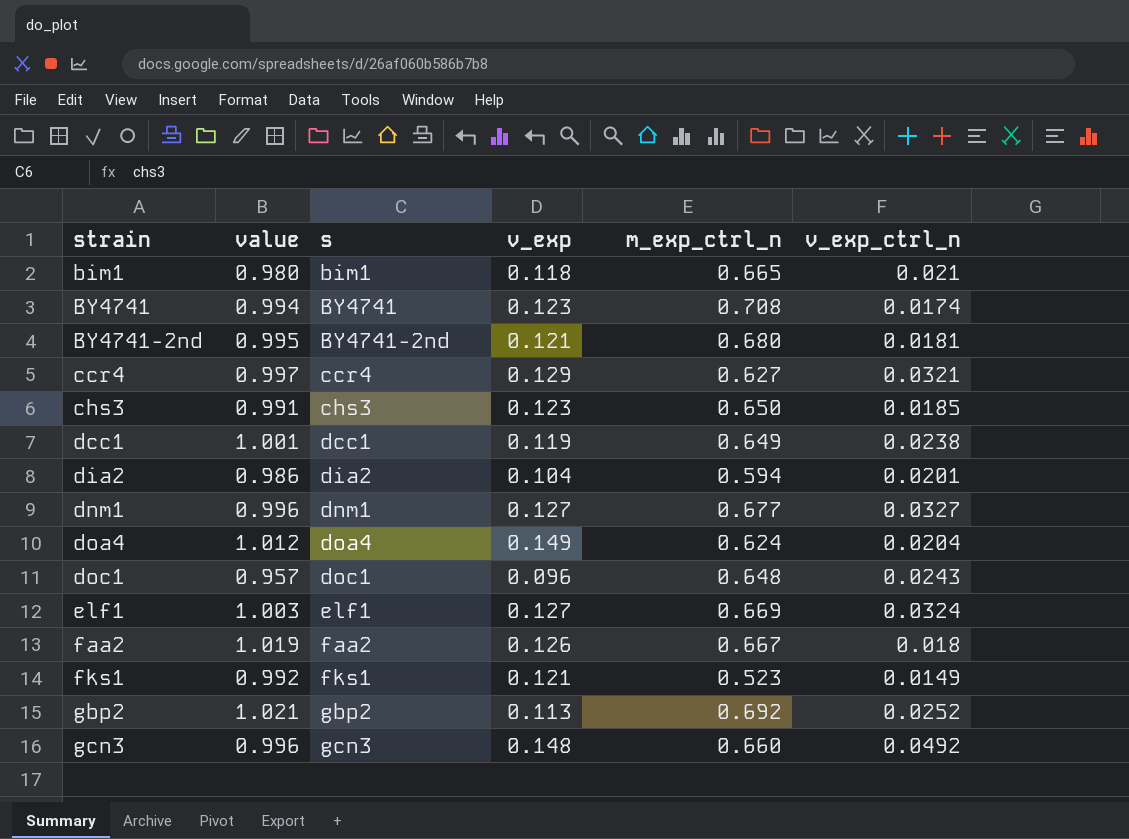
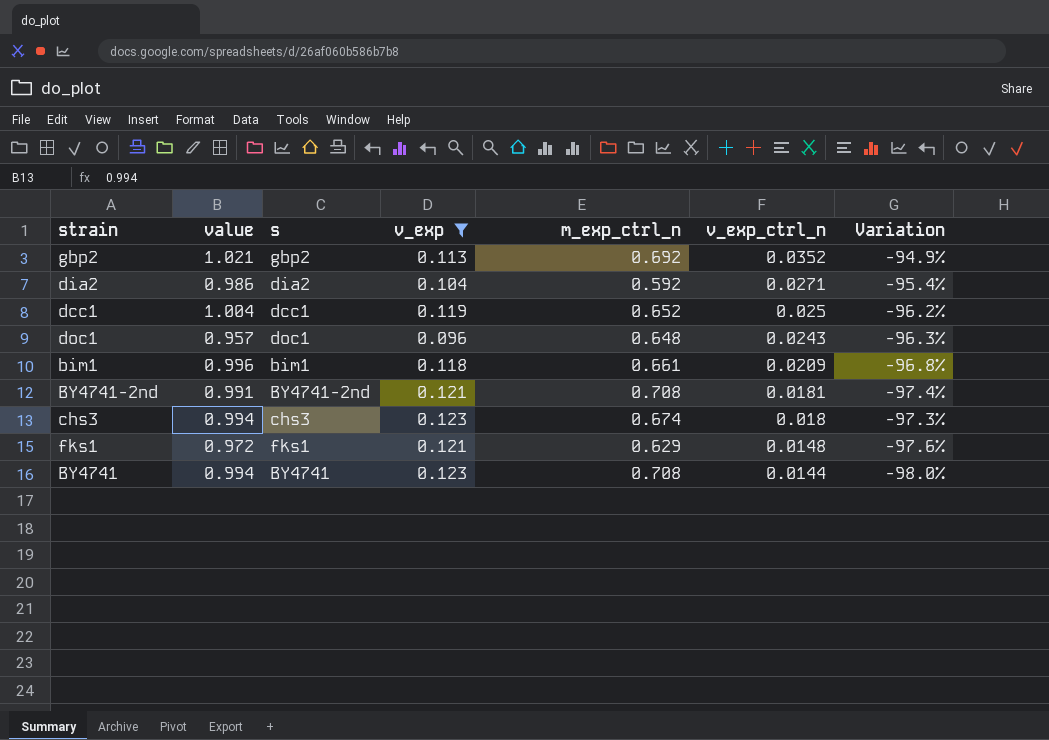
filter: none -> v_exp <= 0.123
row order: strain ascending -> v_exp_ctrl_n descending
column Variation | formula: none -> ([v_exp_ctrl_n] - [m_exp_ctrl_n]) / [m_exp_ctrl_n]
gbp2 | v_exp_ctrl_n: 0.0252 -> 0.0352
dia2 | m_exp_ctrl_n: 0.594 -> 0.592
dia2 | v_exp_ctrl_n: 0.0201 -> 0.0271
dcc1 | value: 1.001 -> 1.004
dcc1 | m_exp_ctrl_n: 0.649 -> 0.652
dcc1 | v_exp_ctrl_n: 0.0238 -> 0.025
bim1 | value: 0.980 -> 0.996
bim1 | m_exp_ctrl_n: 0.665 -> 0.661
bim1 | v_exp_ctrl_n: 0.021 -> 0.0209
BY4741-2nd | value: 0.995 -> 0.991
BY4741-2nd | m_exp_ctrl_n: 0.680 -> 0.708
chs3 | value: 0.991 -> 0.994
chs3 | m_exp_ctrl_n: 0.650 -> 0.674
chs3 | v_exp_ctrl_n: 0.0185 -> 0.018
fks1 | value: 0.992 -> 0.972
fks1 | m_exp_ctrl_n: 0.523 -> 0.629
fks1 | v_exp_ctrl_n: 0.0149 -> 0.0148
BY4741 | v_exp_ctrl_n: 0.0174 -> 0.0144

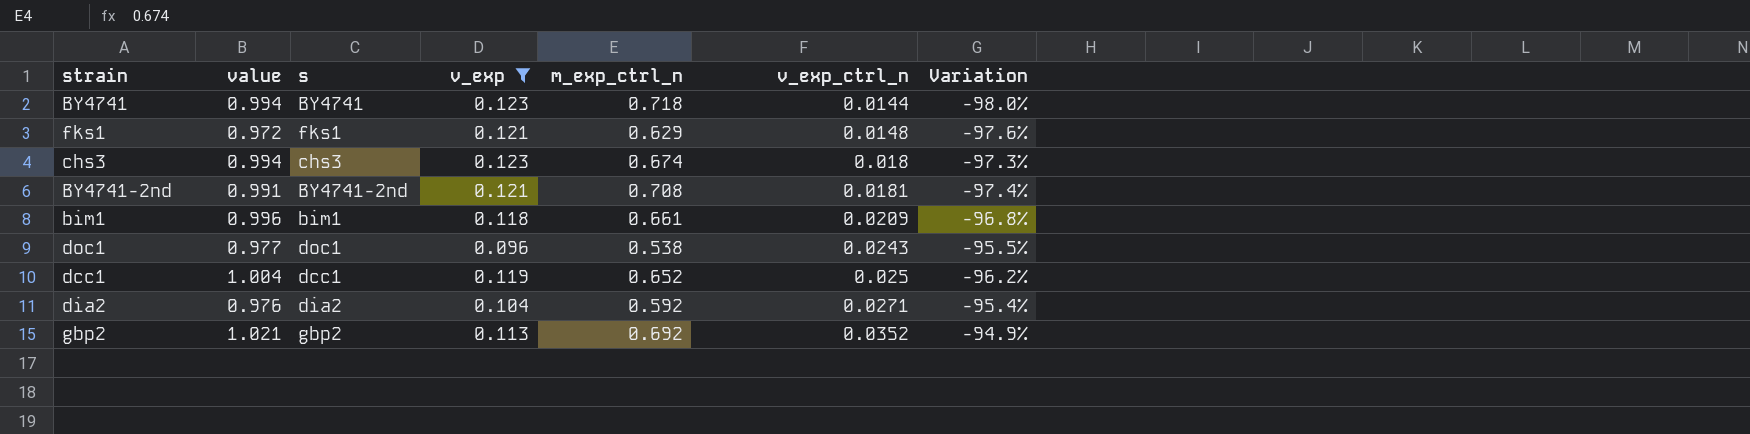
row order: v_exp_ctrl_n descending -> v_exp_ctrl_n ascending
BY4741 | m_exp_ctrl_n: 0.708 -> 0.718
doc1 | value: 0.957 -> 0.977
doc1 | m_exp_ctrl_n: 0.648 -> 0.538
doc1 | Variation: -96.3% -> -95.5%
dia2 | value: 0.986 -> 0.976

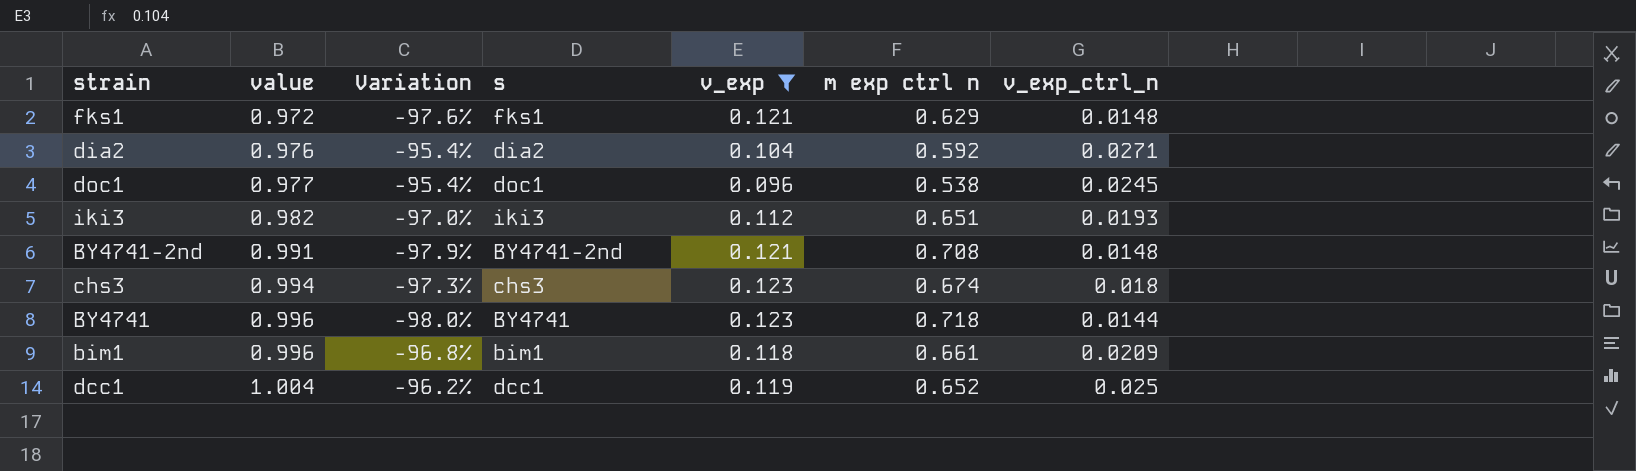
row order: v_exp_ctrl_n ascending -> value ascending
column Variation | position: 7 -> 3
column name: m_exp_ctrl_n -> m exp ctrl n
row gbp2: 1.021 | gbp2 | 0.113 | 0.692 | 0.0352 | -94.9% -> none
doc1 | Variation: -95.5% -> -95.4%
doc1 | v_exp_ctrl_n: 0.0243 -> 0.0245
row iki3: none -> 0.982 | -97.0% | iki3 | 0.112 | 0.651 | 0.0193
BY4741-2nd | Variation: -97.4% -> -97.9%
BY4741-2nd | v_exp_ctrl_n: 0.0181 -> 0.0148
BY4741 | value: 0.994 -> 0.996

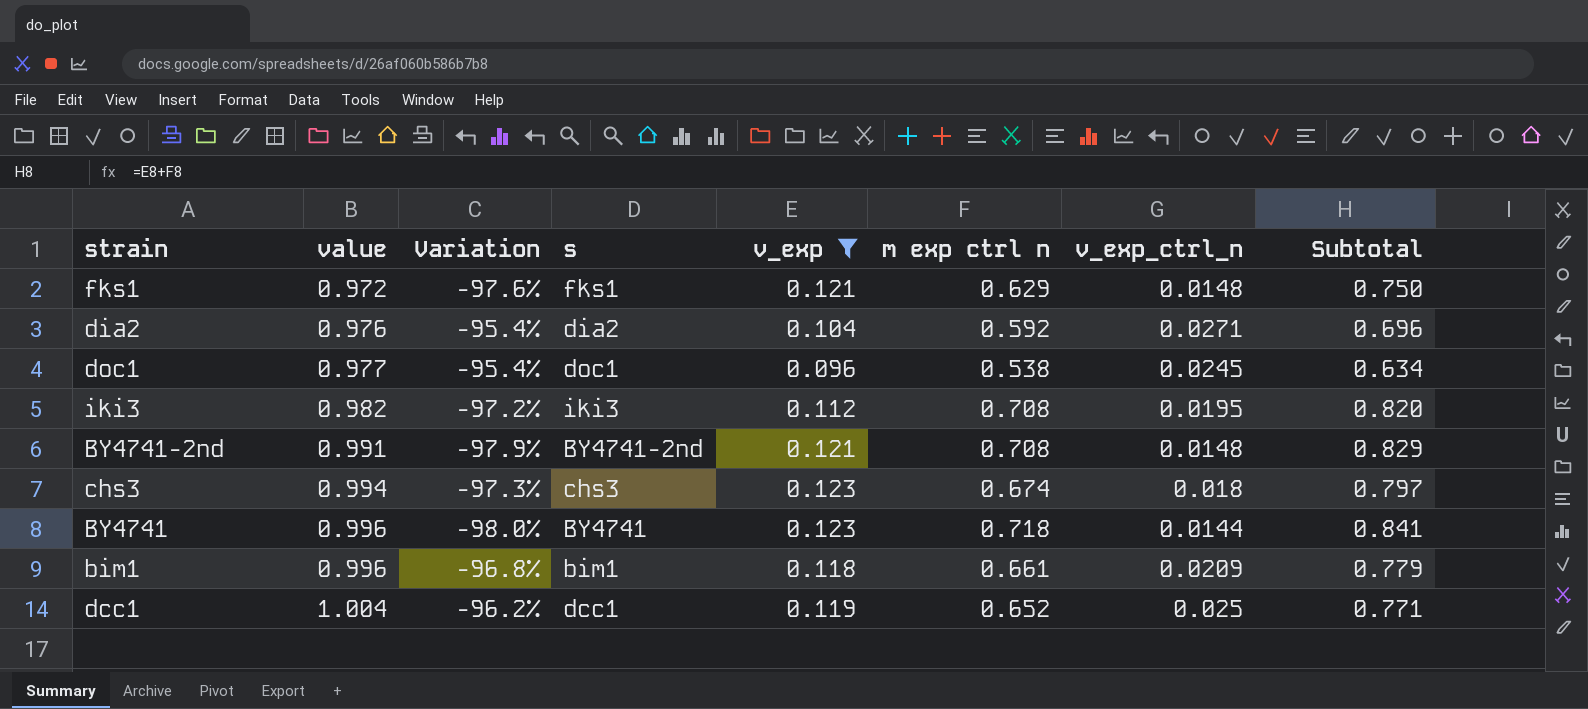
column Subtotal | formula: none -> [v_exp] + [m exp ctrl n]
iki3 | Variation: -97.0% -> -97.2%
iki3 | m exp ctrl n: 0.651 -> 0.708
iki3 | v_exp_ctrl_n: 0.0193 -> 0.0195

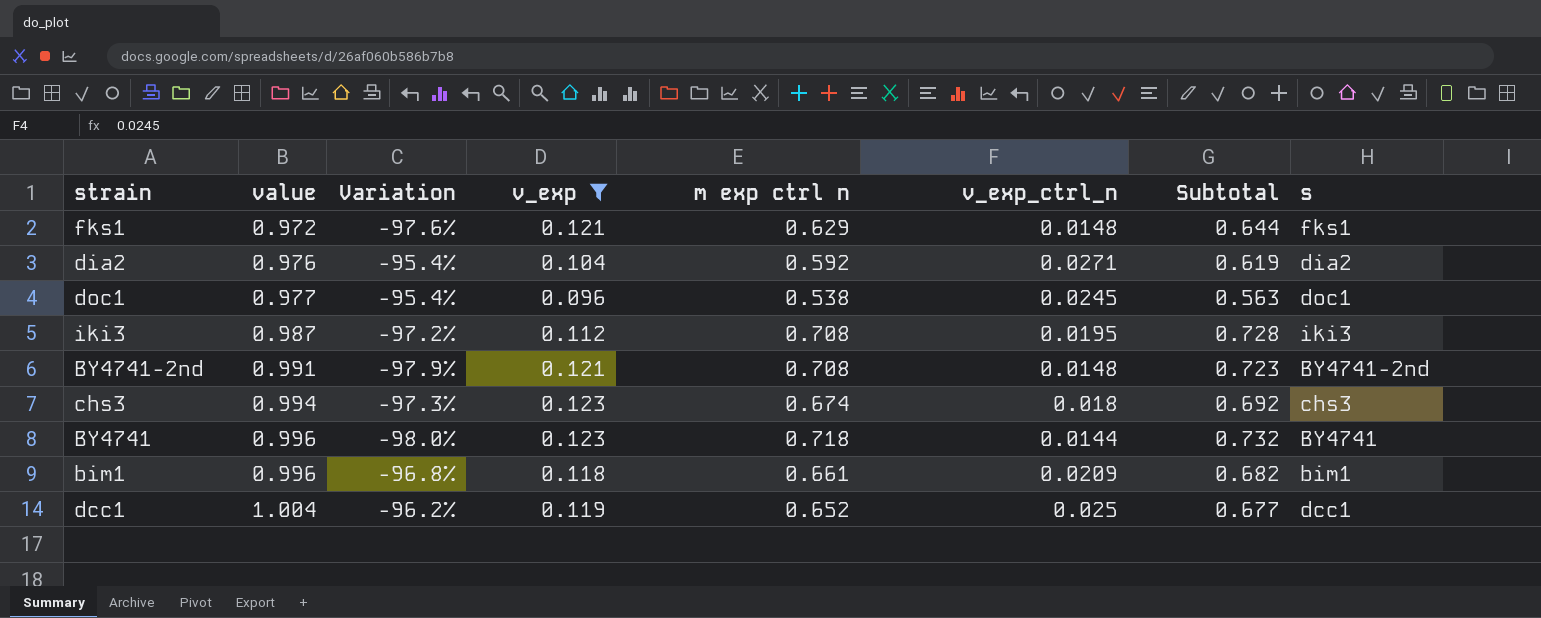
column Subtotal | formula: [v_exp] + [m exp ctrl n] -> [m exp ctrl n] + [v_exp_ctrl_n]
column s | position: 4 -> 8
iki3 | value: 0.982 -> 0.987

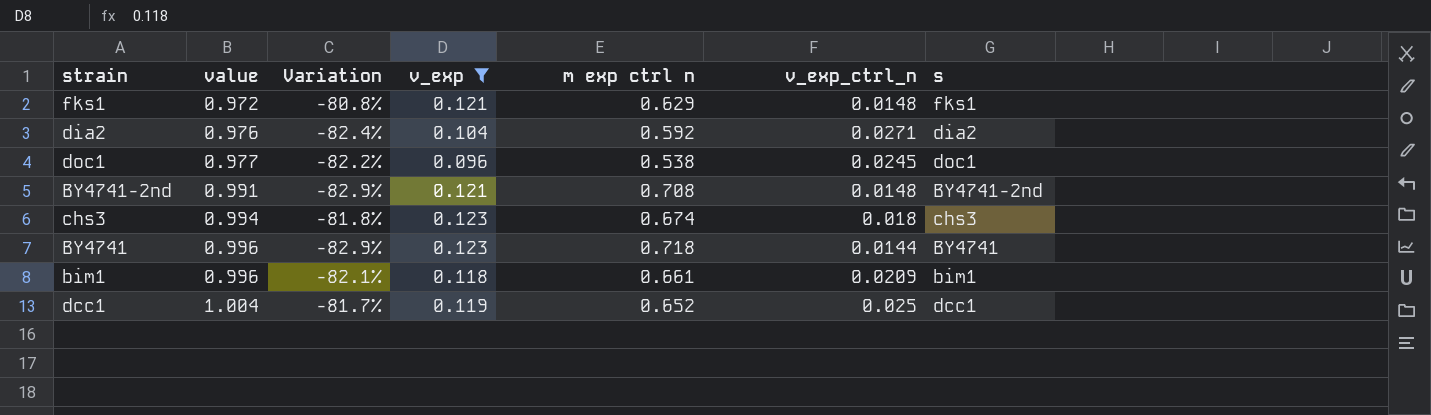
column Subtotal | formula: [m exp ctrl n] + [v_exp_ctrl_n] -> none
column Variation | formula: ([v_exp_ctrl_n] - [m exp ctrl n]) / [m exp ctrl n] -> ([v_exp] - [m exp ctrl n]) / [m exp ctrl n]
row iki3: 0.987 | -97.2% | 0.112 | 0.708 | 0.0195 | 0.728 | iki3 -> none

